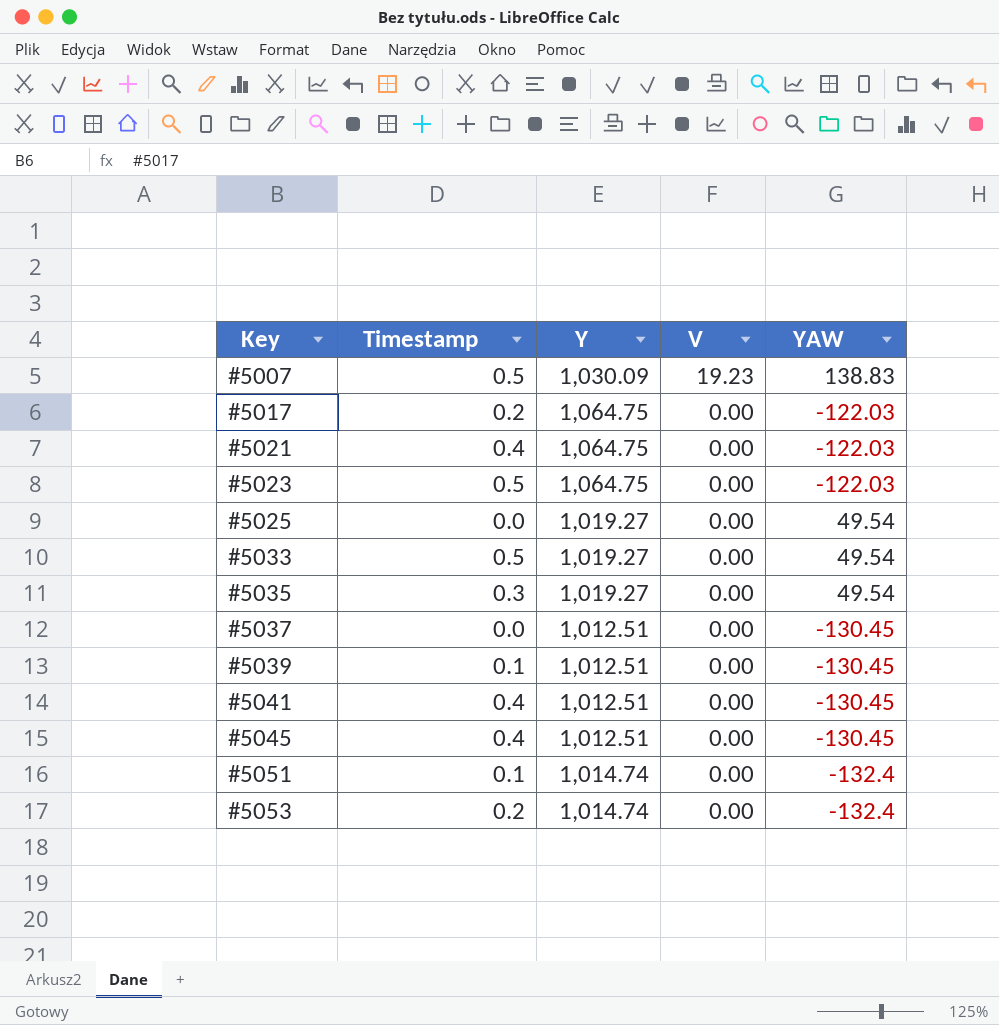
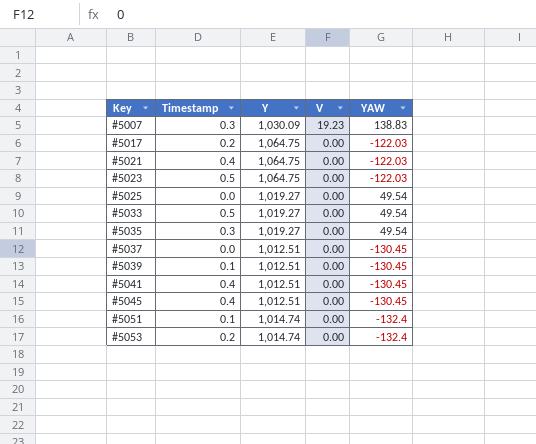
#5007 | Timestamp: 0.5 -> 0.3

